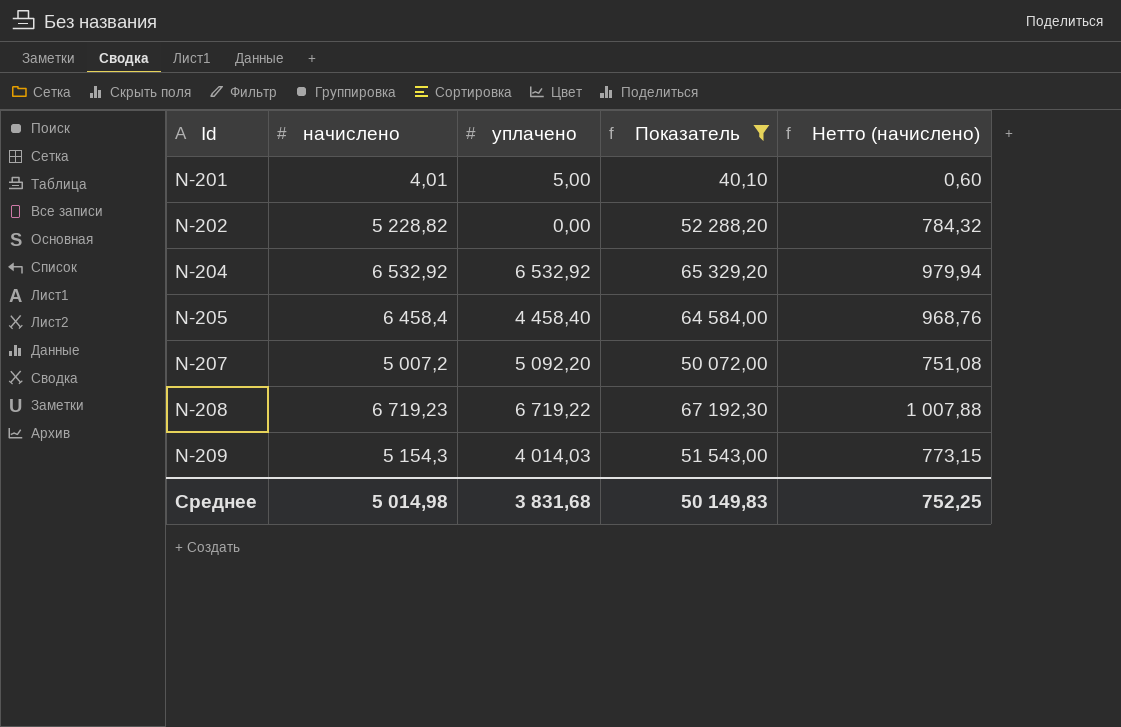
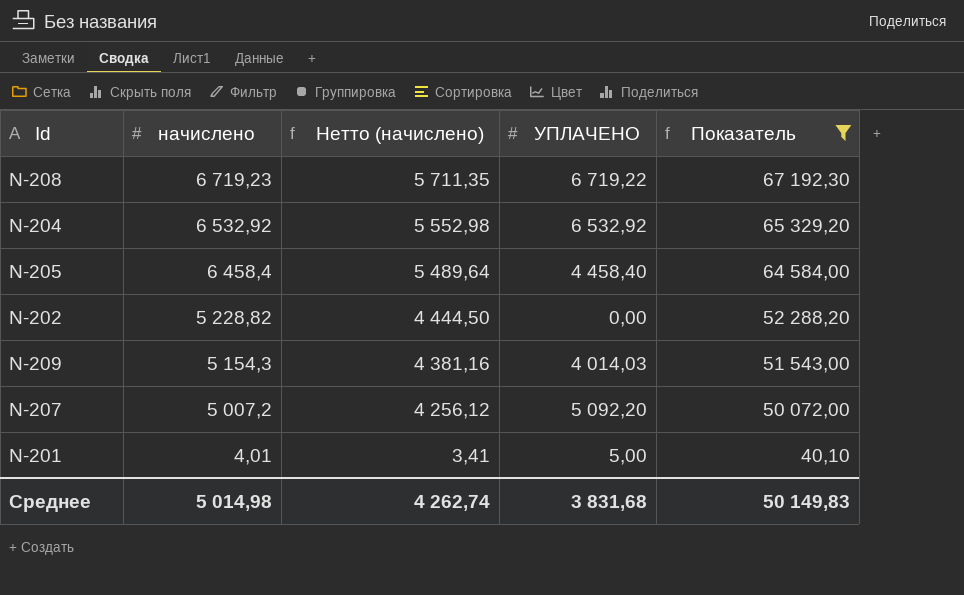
row order: Id ascending -> начислено descending
column Нетто (начислено) | formula: [начислено] * 0,15 -> [начислено] * 0,85
column Нетто (начислено) | position: 5 -> 3
column name: уплачено -> УПЛАЧЕНО
Среднее | Нетто (начислено): 752,25 -> 4 262,74

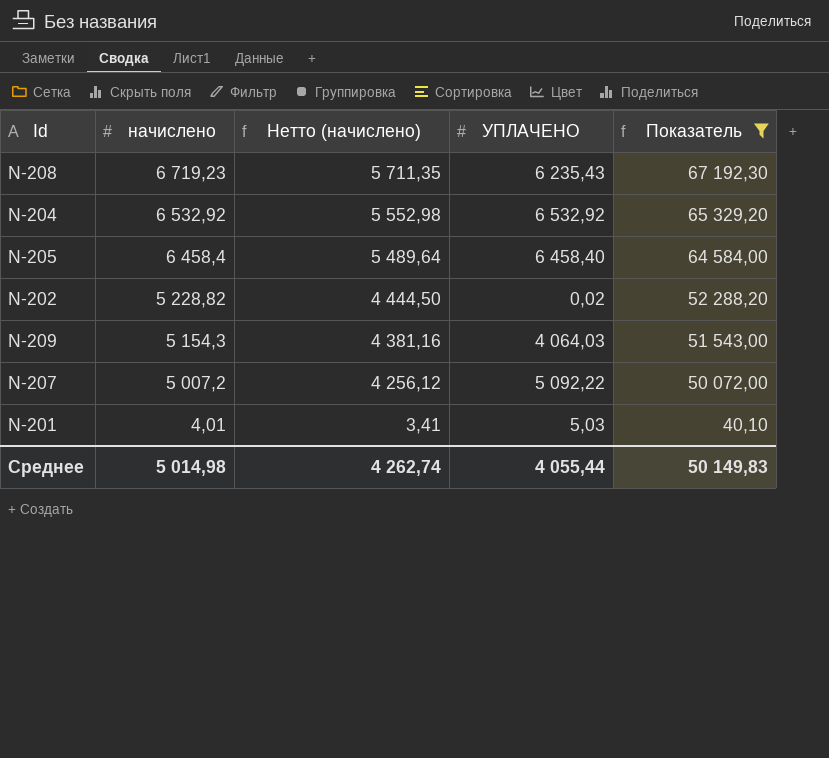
N-208 | УПЛАЧЕНО: 6 719,22 -> 6 235,43
N-205 | УПЛАЧЕНО: 4 458,40 -> 6 458,40
N-202 | УПЛАЧЕНО: 0,00 -> 0,02
N-209 | УПЛАЧЕНО: 4 014,03 -> 4 064,03
N-207 | УПЛАЧЕНО: 5 092,20 -> 5 092,22
N-201 | УПЛАЧЕНО: 5,00 -> 5,03
Среднее | УПЛАЧЕНО: 3 831,68 -> 4 055,44

